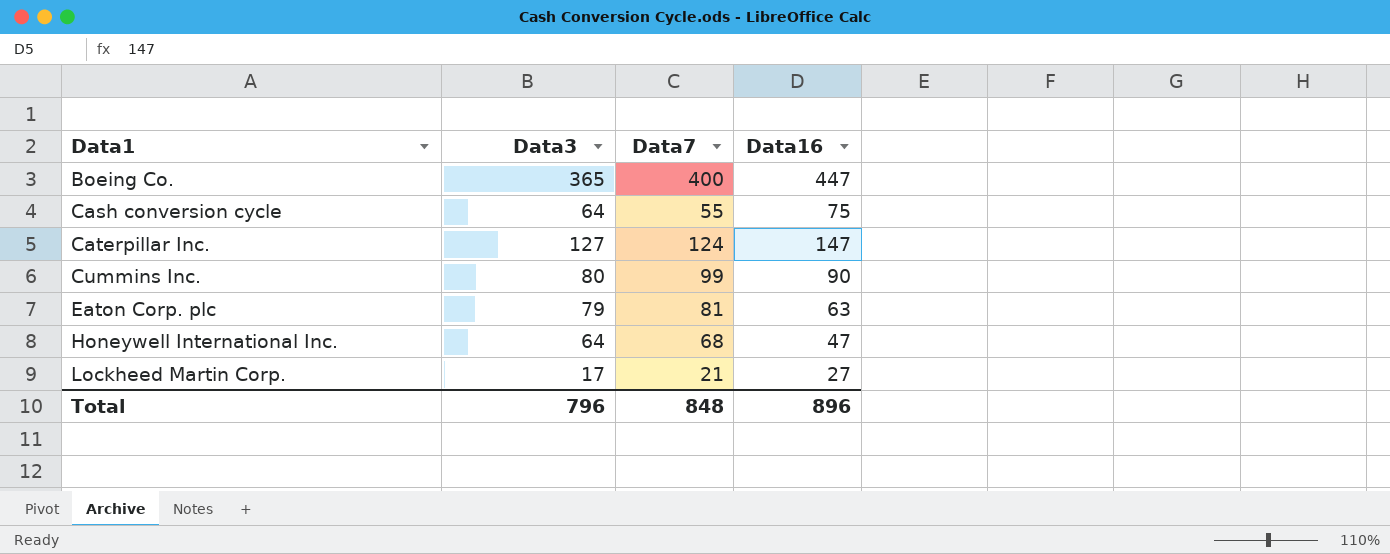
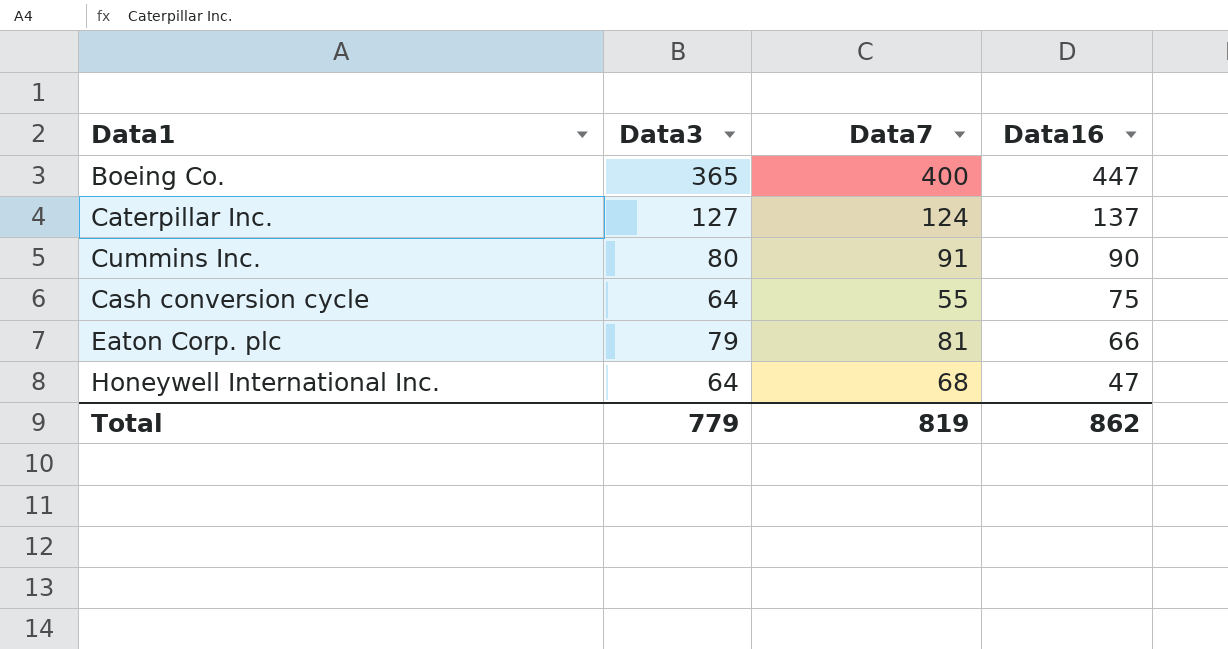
row order: Data1 ascending -> Data16 descending
row Lockheed Martin Corp.: 17 | 21 | 27 -> none
Caterpillar Inc. | Data16: 147 -> 137
Cummins Inc. | Data7: 99 -> 91
Eaton Corp. plc | Data16: 63 -> 66
Total | Data3: 796 -> 779
Total | Data7: 848 -> 819
Total | Data16: 896 -> 862

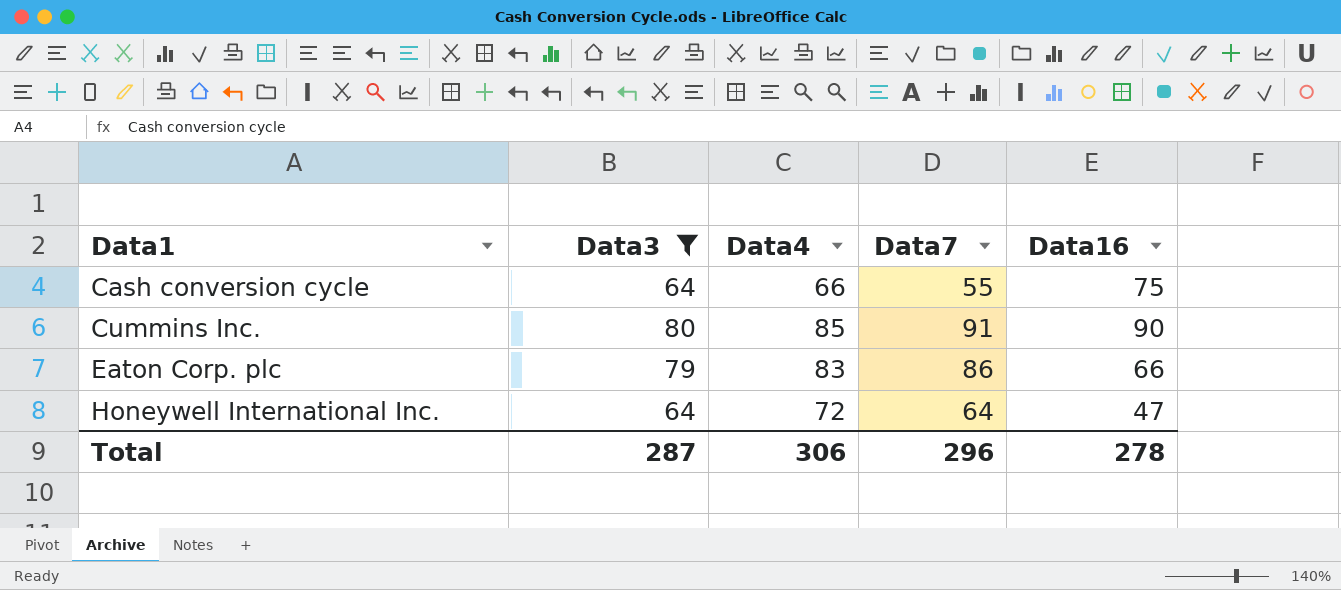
filter: none -> Data3 <= 80
row order: Data16 descending -> Data1 ascending
column Data4 | position: none -> 3
Eaton Corp. plc | Data7: 81 -> 86
Honeywell International Inc. | Data7: 68 -> 64
Total | Data3: 779 -> 287
Total | Data7: 819 -> 296
Total | Data16: 862 -> 278

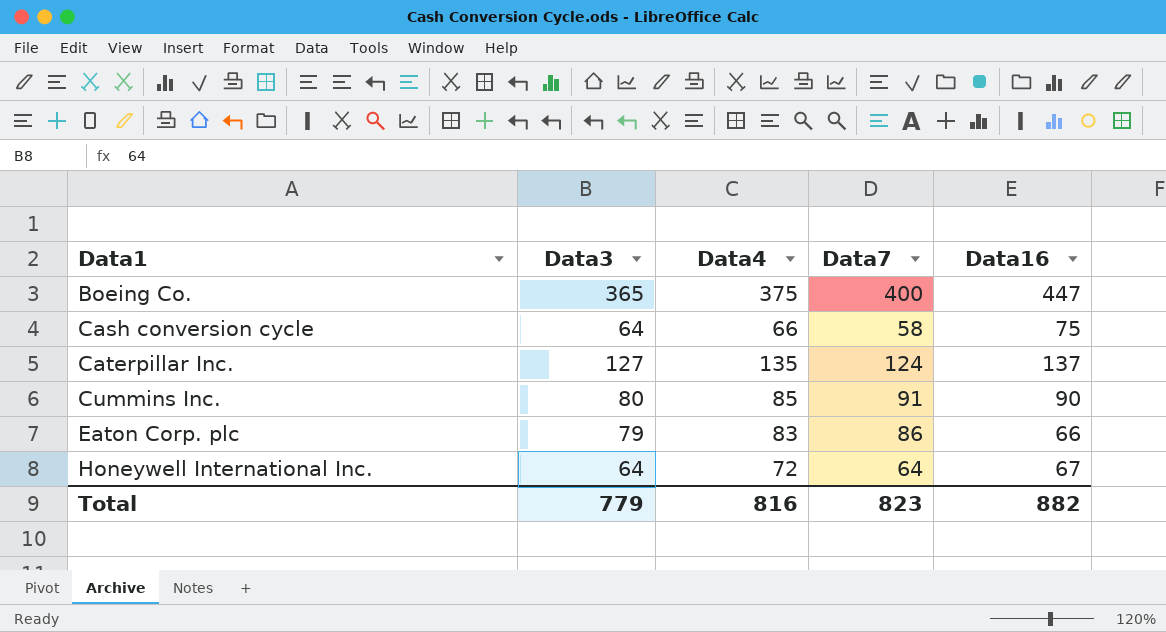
filter: Data3 <= 80 -> none
Cash conversion cycle | Data7: 55 -> 58
Honeywell International Inc. | Data16: 47 -> 67
Total | Data3: 287 -> 779
Total | Data4: 306 -> 816
Total | Data7: 296 -> 823
Total | Data16: 278 -> 882

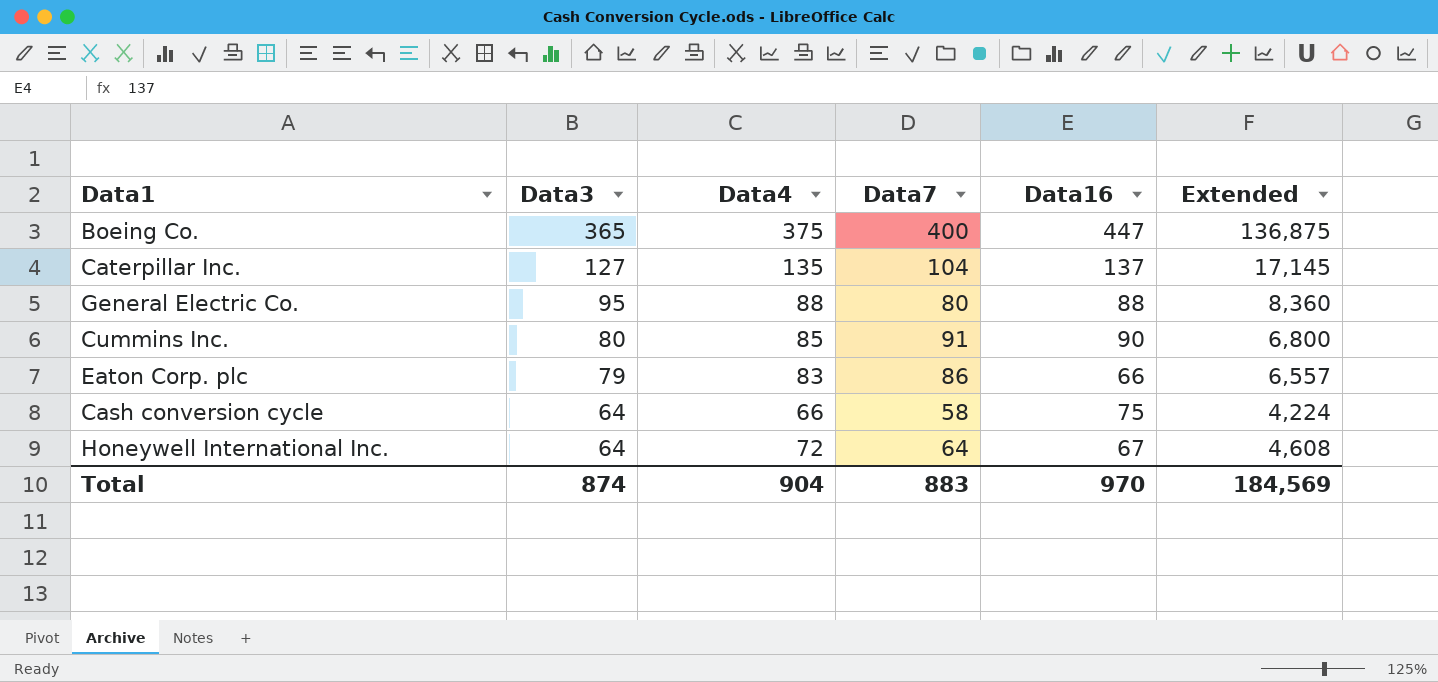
row order: Data1 ascending -> Data3 descending
column Extended | formula: none -> [Data3] * [Data4]
Caterpillar Inc. | Data7: 124 -> 104
row General Electric Co.: none -> 95 | 88 | 80 | 88 | 8,360
Total | Data3: 779 -> 874
Total | Data4: 816 -> 904
Total | Data7: 823 -> 883
Total | Data16: 882 -> 970

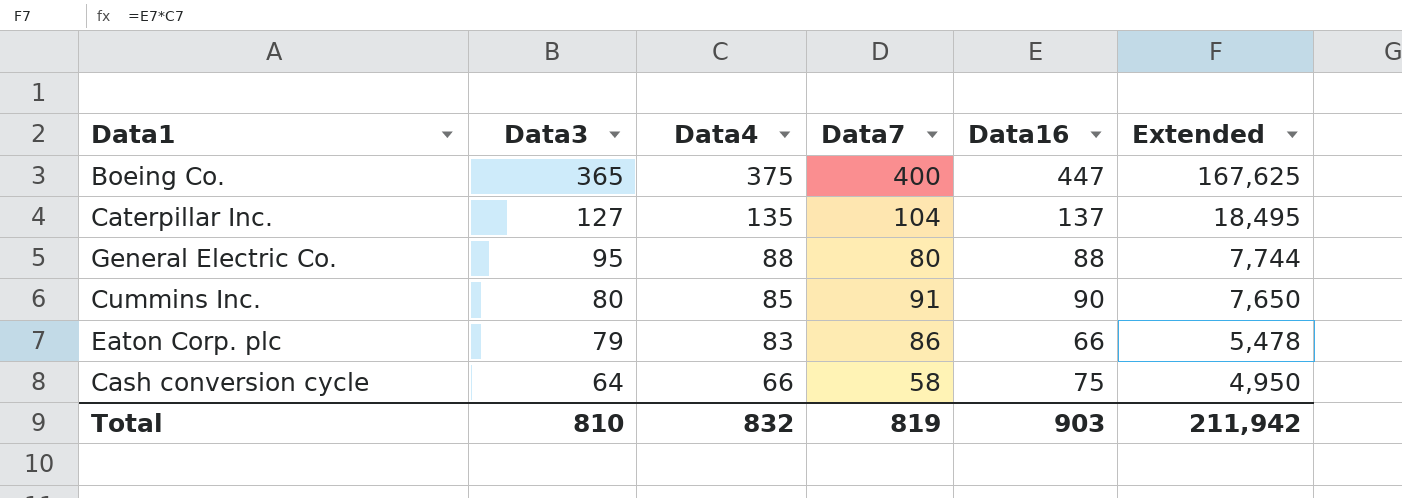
column Extended | formula: [Data3] * [Data4] -> [Data4] * [Data16]
row Honeywell International Inc.: 64 | 72 | 64 | 67 | 4,608 -> none
Total | Data3: 874 -> 810
Total | Data4: 904 -> 832
Total | Data7: 883 -> 819
Total | Data16: 970 -> 903
Total | Extended: 184,569 -> 211,942

